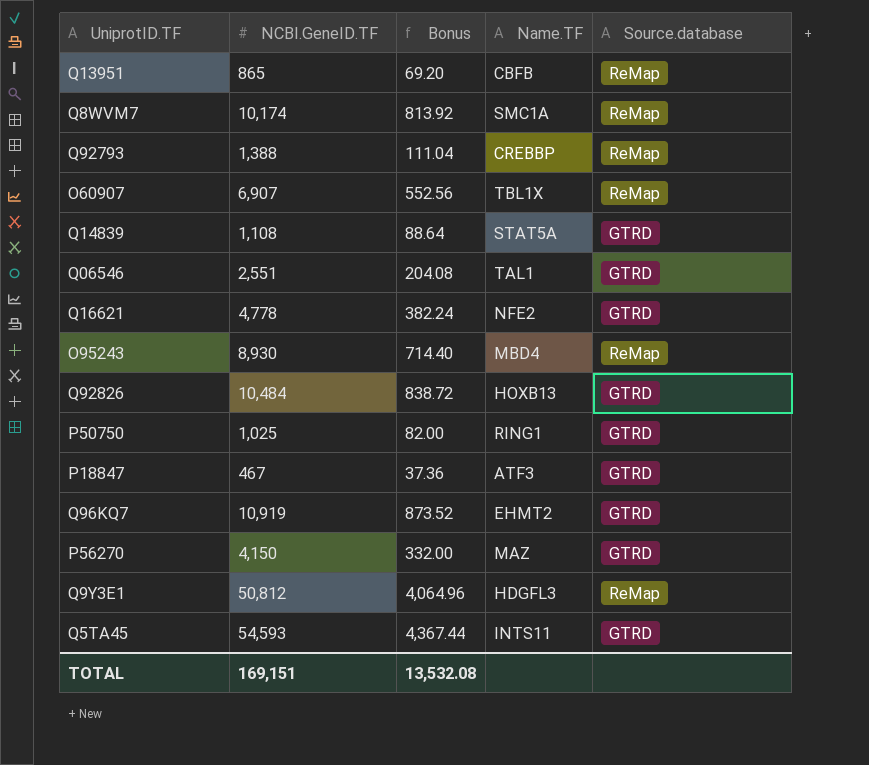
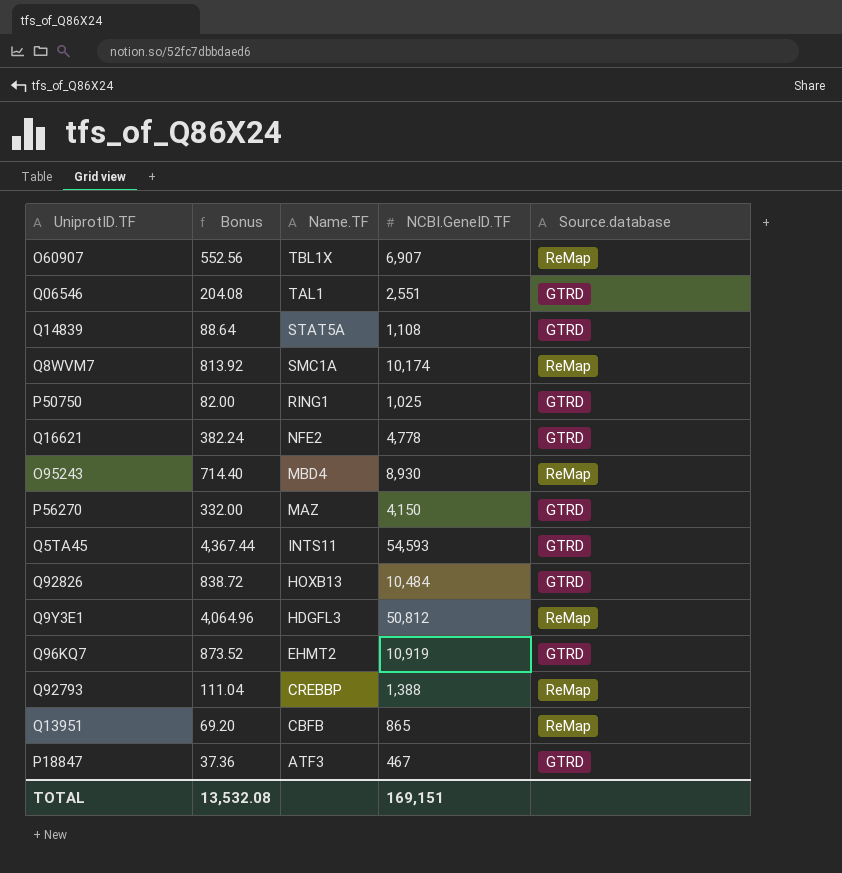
row order: none -> Name.TF descending
column NCBI.GeneID.TF | position: 2 -> 4

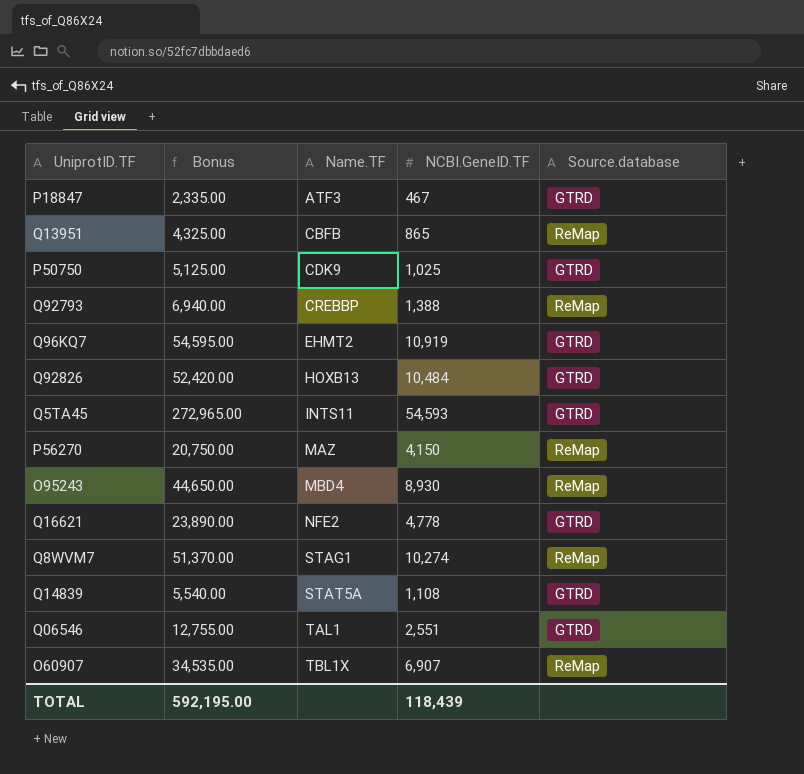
row order: Name.TF descending -> Name.TF ascending
column Bonus | formula: [NCBI.GeneID.TF] * 0.08 -> [NCBI.GeneID.TF] * 5
row Q9Y3E1: 4,064.96 | HDGFL3 | 50,812 | ReMap -> none
P50750 | Name.TF: RING1 -> CDK9
P56270 | Source.database: GTRD -> ReMap
Q8WVM7 | Name.TF: SMC1A -> STAG1
Q8WVM7 | NCBI.GeneID.TF: 10,174 -> 10,274
TOTAL | Bonus: 13,532.08 -> 592,195.00
TOTAL | NCBI.GeneID.TF: 169,151 -> 118,439

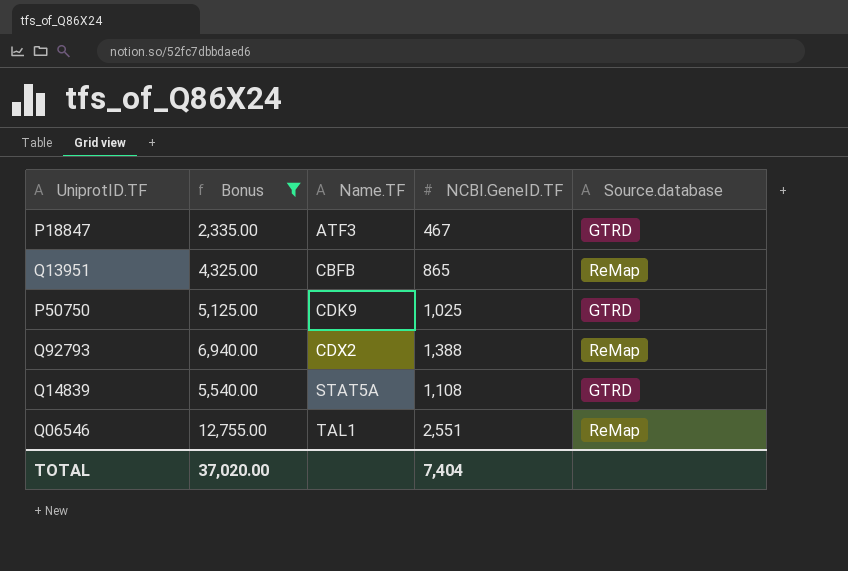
filter: none -> Bonus <= 12,755.00
Q92793 | Name.TF: CREBBP -> CDX2
Q06546 | Source.database: GTRD -> ReMap
TOTAL | Bonus: 592,195.00 -> 37,020.00
TOTAL | NCBI.GeneID.TF: 118,439 -> 7,404

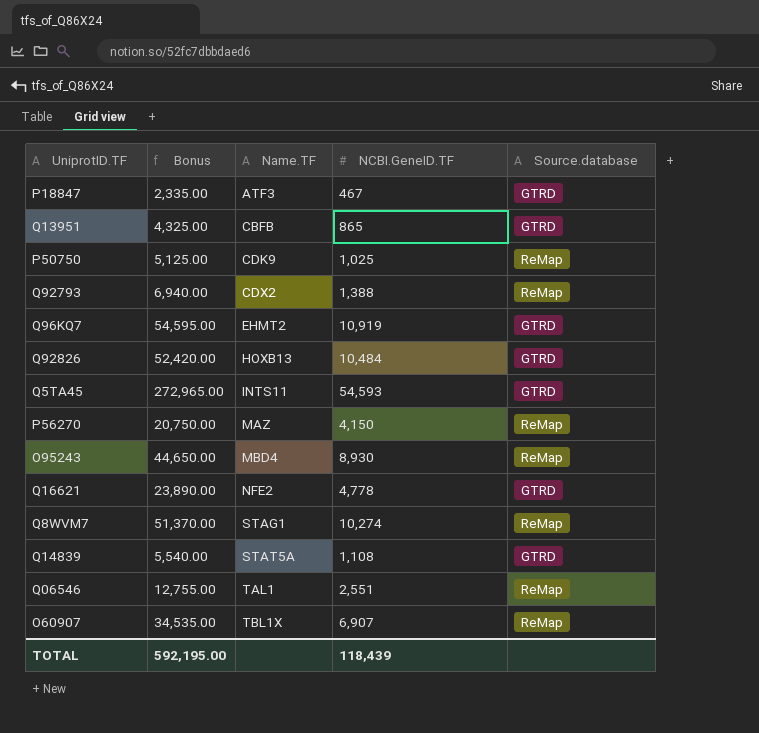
filter: Bonus <= 12,755.00 -> none
Q13951 | Source.database: ReMap -> GTRD
P50750 | Source.database: GTRD -> ReMap
TOTAL | Bonus: 37,020.00 -> 592,195.00
TOTAL | NCBI.GeneID.TF: 7,404 -> 118,439

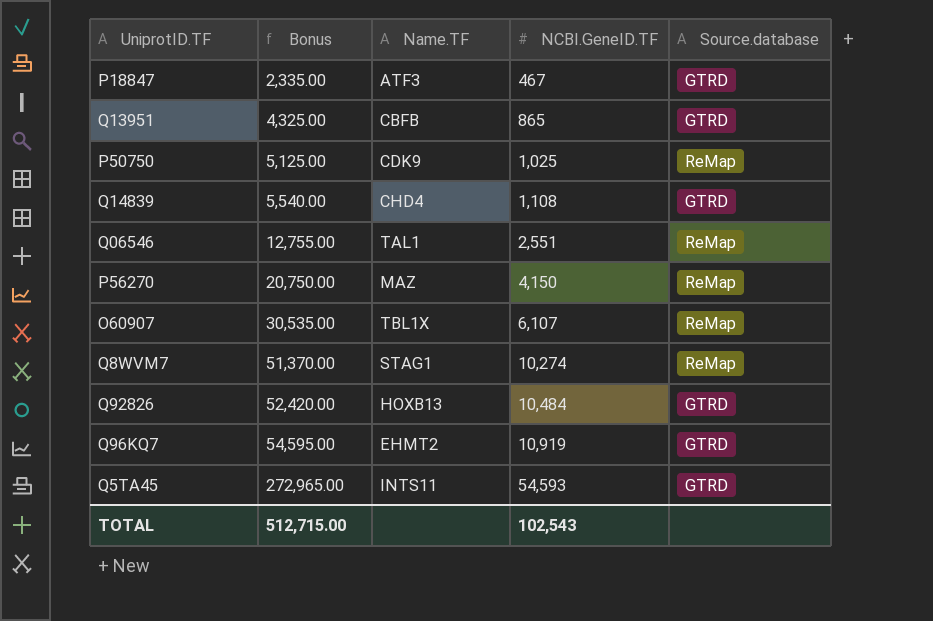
row order: Name.TF ascending -> Bonus ascending
row Q92793: 6,940.00 | CDX2 | 1,388 | ReMap -> none
row O95243: 44,650.00 | MBD4 | 8,930 | ReMap -> none
row Q16621: 23,890.00 | NFE2 | 4,778 | GTRD -> none
Q14839 | Name.TF: STAT5A -> CHD4
O60907 | Bonus: 34,535.00 -> 30,535.00
O60907 | NCBI.GeneID.TF: 6,907 -> 6,107
TOTAL | Bonus: 592,195.00 -> 512,715.00
TOTAL | NCBI.GeneID.TF: 118,439 -> 102,543

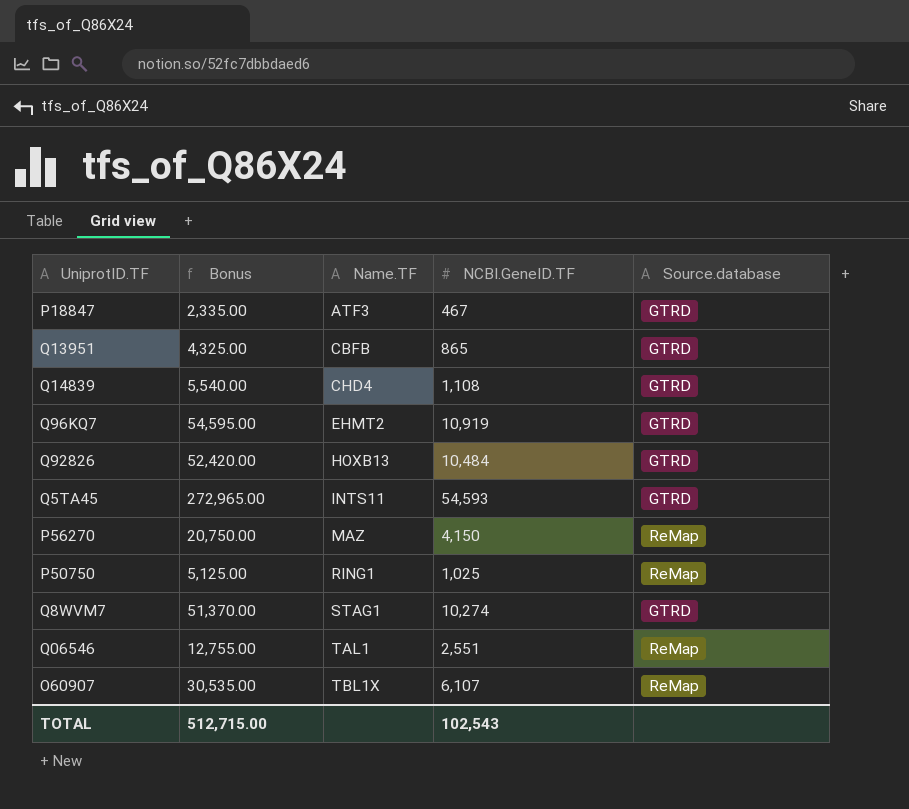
row order: Bonus ascending -> Name.TF ascending
P50750 | Name.TF: CDK9 -> RING1
Q8WVM7 | Source.database: ReMap -> GTRD

